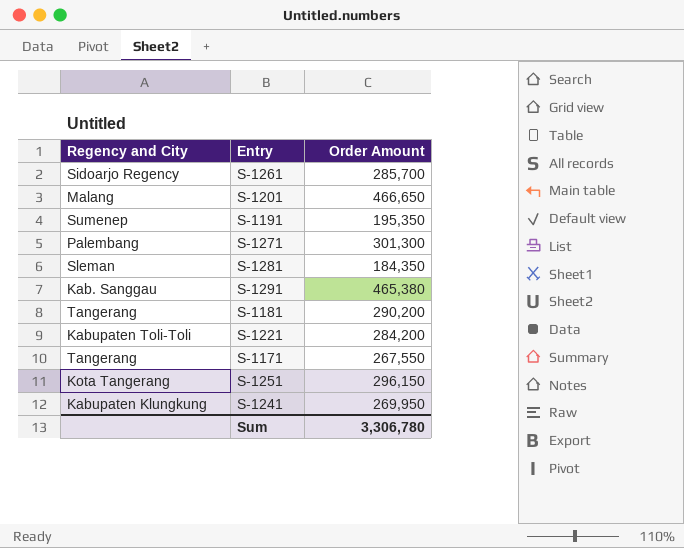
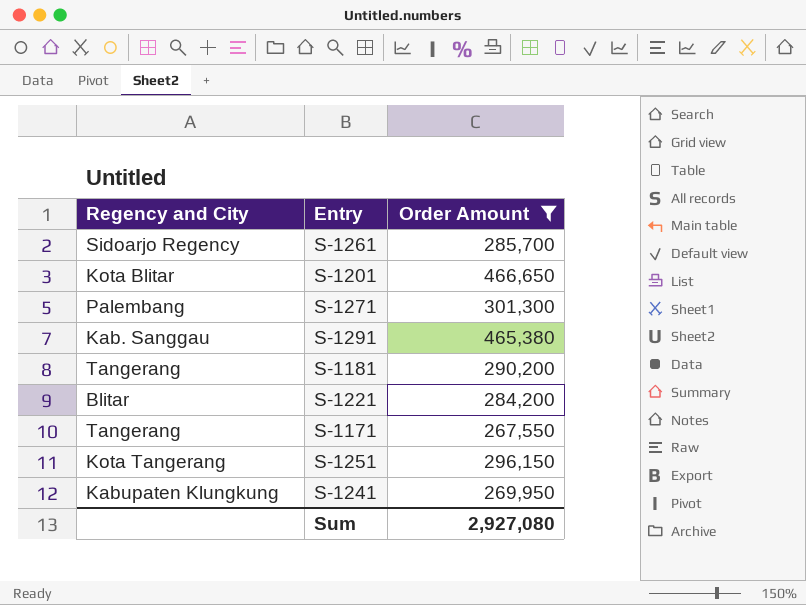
filter: none -> Order Amount >= 267,550
S-1201 | Regency and City: Malang -> Kota Blitar
S-1221 | Regency and City: Kabupaten Toli-Toli -> Blitar
Sum | Order Amount: 3,306,780 -> 2,927,080

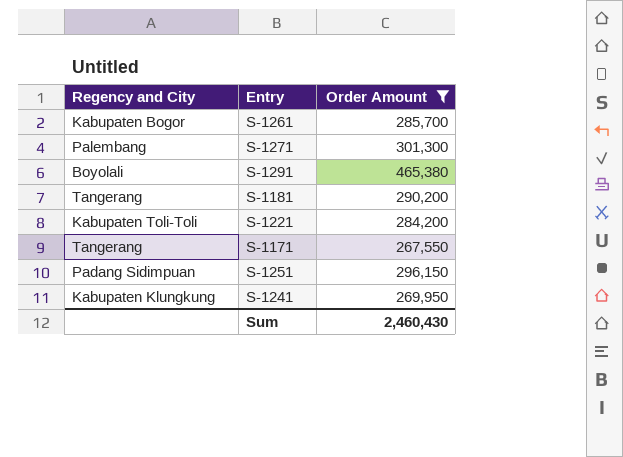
row S-1201: Kota Blitar | 466,650 -> none
S-1261 | Regency and City: Sidoarjo Regency -> Kabupaten Bogor
S-1291 | Regency and City: Kab. Sanggau -> Boyolali
S-1221 | Regency and City: Blitar -> Kabupaten Toli-Toli
S-1251 | Regency and City: Kota Tangerang -> Padang Sidimpuan
Sum | Order Amount: 2,927,080 -> 2,460,430

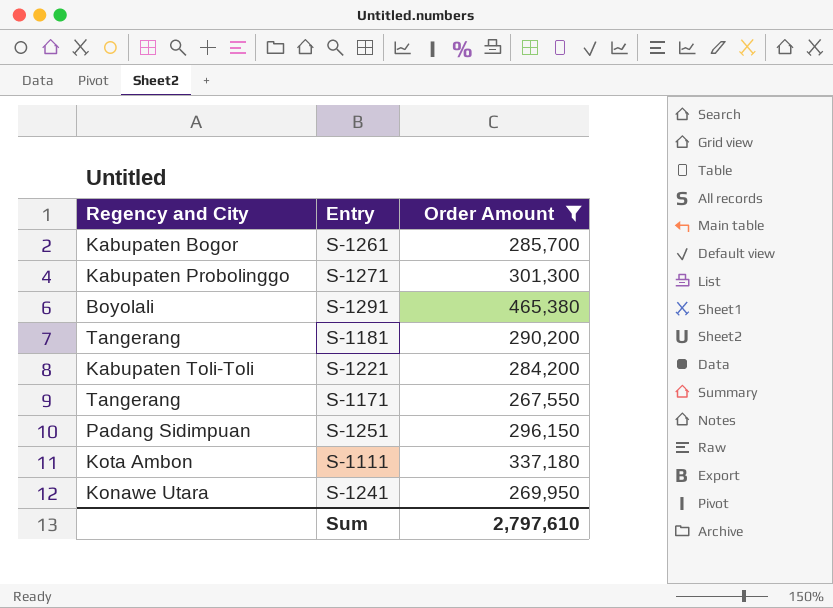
S-1271 | Regency and City: Palembang -> Kabupaten Probolinggo
row S-1111: none -> Kota Ambon | 337,180
S-1241 | Regency and City: Kabupaten Klungkung -> Konawe Utara
Sum | Order Amount: 2,460,430 -> 2,797,610

